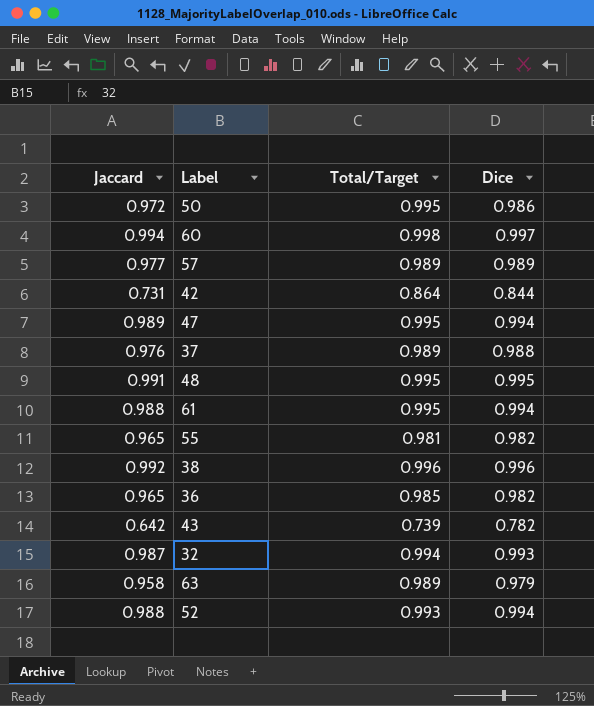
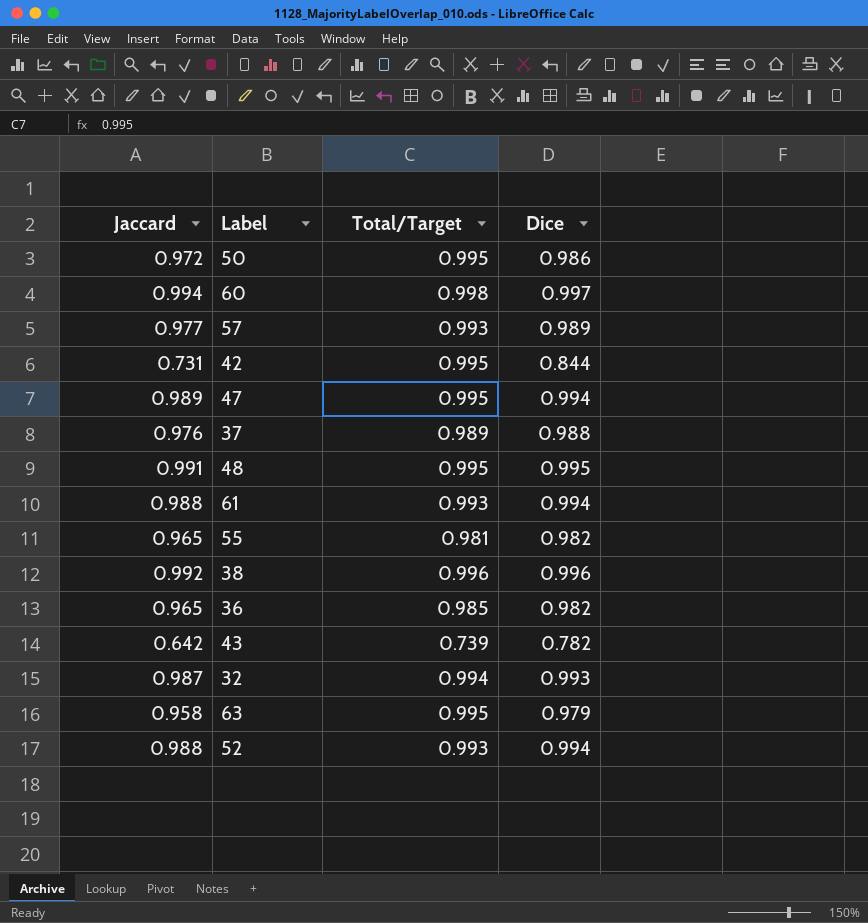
57 | Total/Target: 0.989 -> 0.993
42 | Total/Target: 0.864 -> 0.995
61 | Total/Target: 0.995 -> 0.993
63 | Total/Target: 0.989 -> 0.995

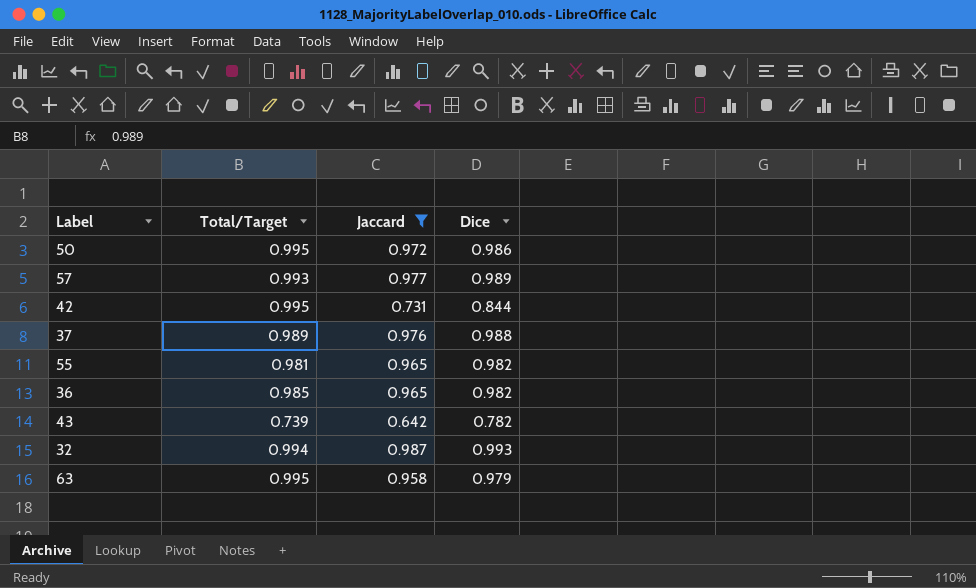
filter: none -> Jaccard <= 0.987
column Jaccard | position: 1 -> 3

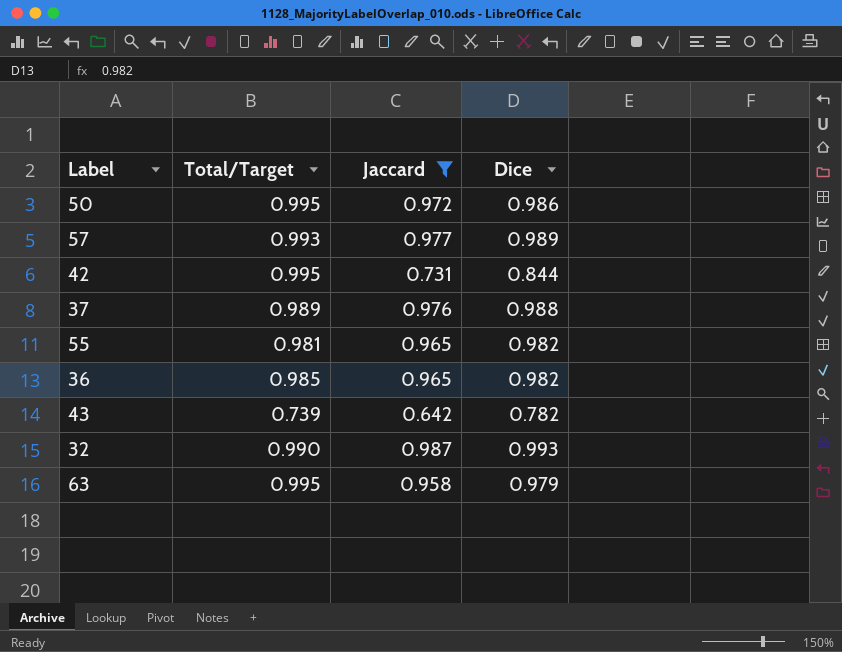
32 | Total/Target: 0.994 -> 0.990

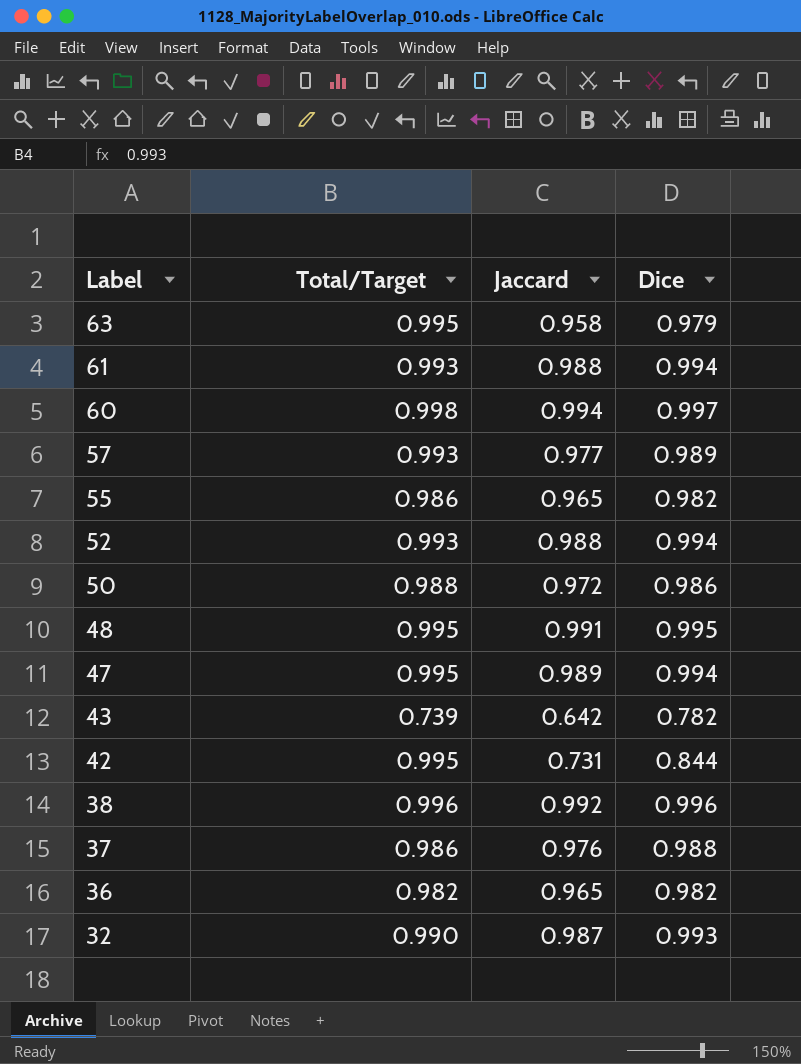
filter: Jaccard <= 0.987 -> none
row order: none -> Label descending
55 | Total/Target: 0.981 -> 0.986
50 | Total/Target: 0.995 -> 0.988
37 | Total/Target: 0.989 -> 0.986
36 | Total/Target: 0.985 -> 0.982

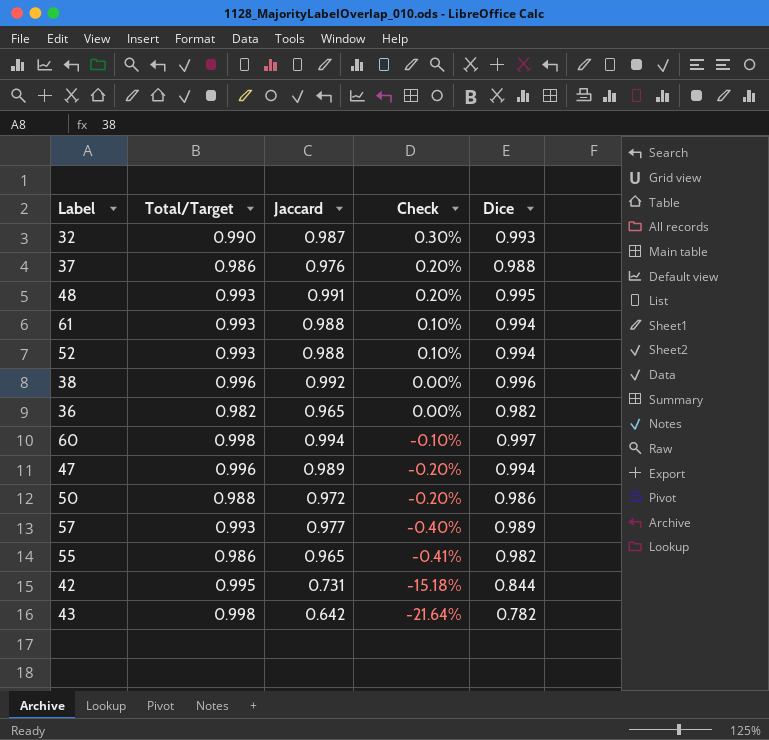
row order: Label descending -> Check descending
column Check | formula: none -> ([Dice] - [Total/Target]) / [Total/Target]
row 63: 0.995 | 0.958 | 0.979 -> none
48 | Total/Target: 0.995 -> 0.993
47 | Total/Target: 0.995 -> 0.996
43 | Total/Target: 0.739 -> 0.998

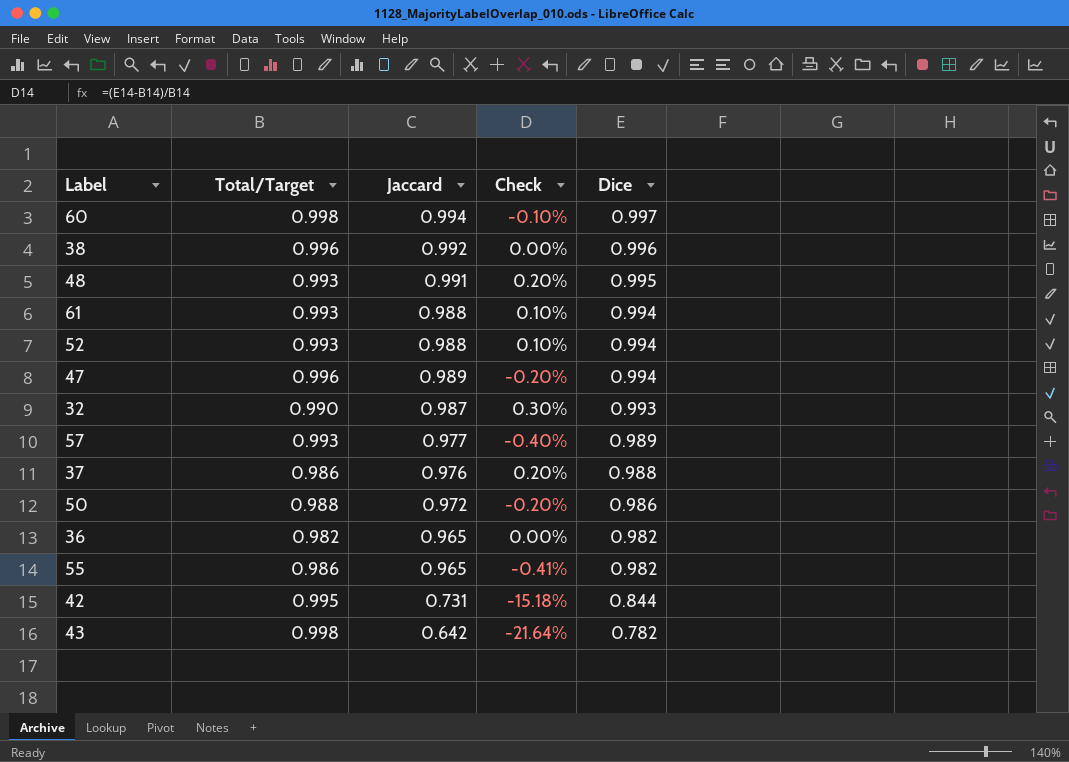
row order: Check descending -> Dice descending

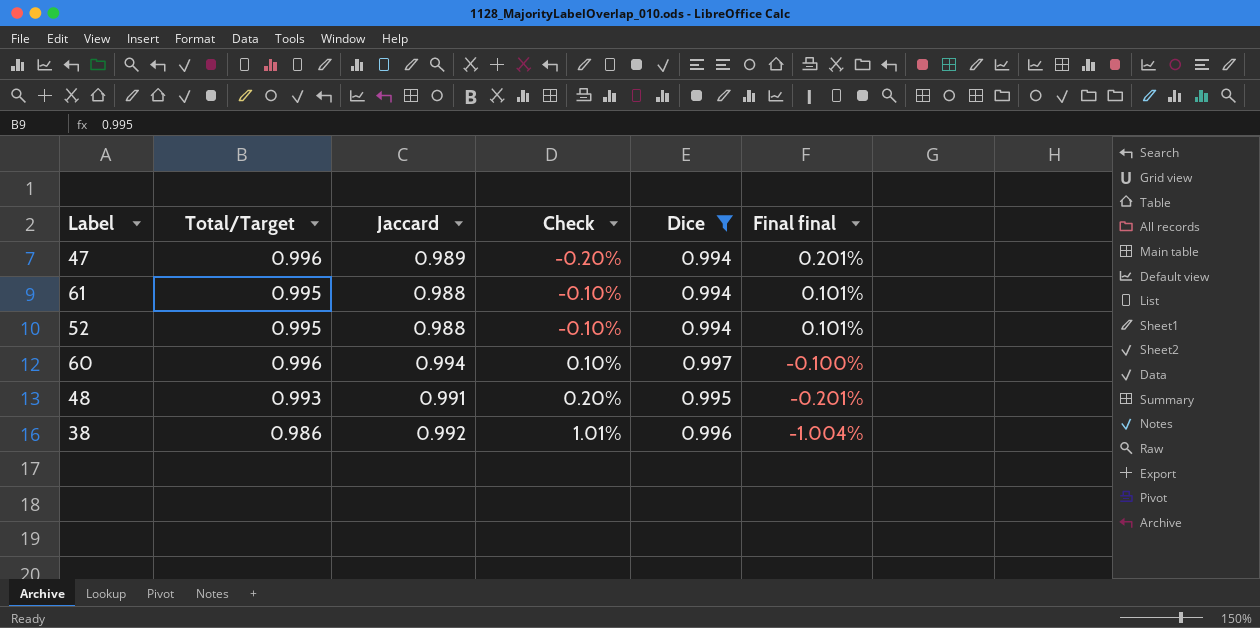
filter: none -> Dice >= 0.994
row order: Dice descending -> Check ascending
column Final final | formula: none -> ([Total/Target] - [Dice]) / [Dice]
61 | Total/Target: 0.993 -> 0.995
61 | Check: 0.10% -> -0.10%
52 | Total/Target: 0.993 -> 0.995
52 | Check: 0.10% -> -0.10%
60 | Total/Target: 0.998 -> 0.996
60 | Check: -0.10% -> 0.10%
38 | Total/Target: 0.996 -> 0.986
38 | Check: 0.00% -> 1.01%

